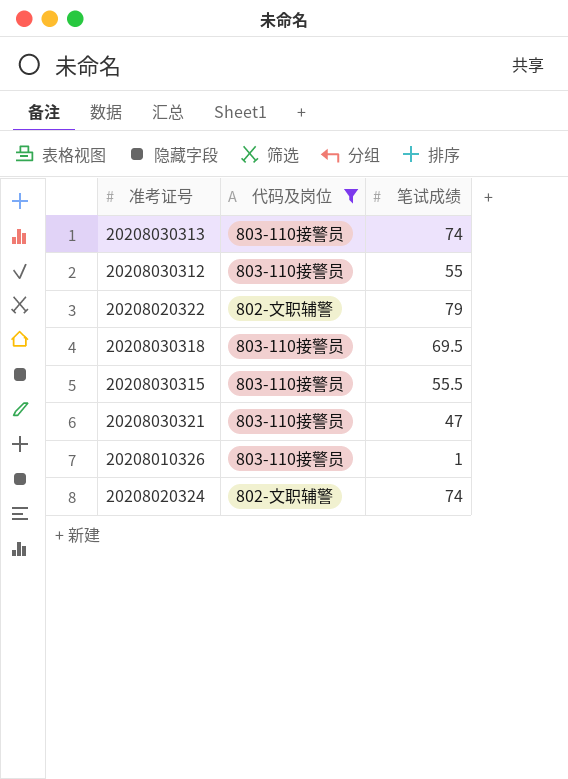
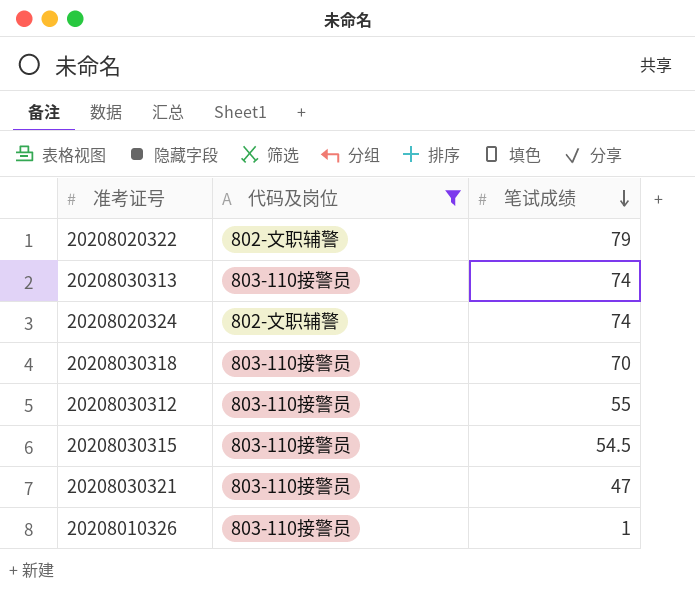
row order: none -> 笔试成绩 descending
20208030318 | 笔试成绩: 69.5 -> 70
20208030315 | 笔试成绩: 55.5 -> 54.5

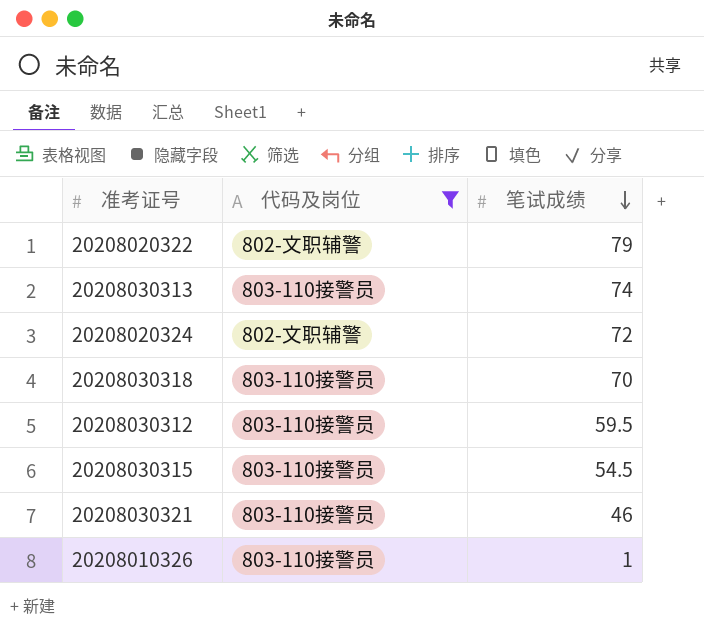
20208020324 | 笔试成绩: 74 -> 72
20208030312 | 笔试成绩: 55 -> 59.5
20208030321 | 笔试成绩: 47 -> 46

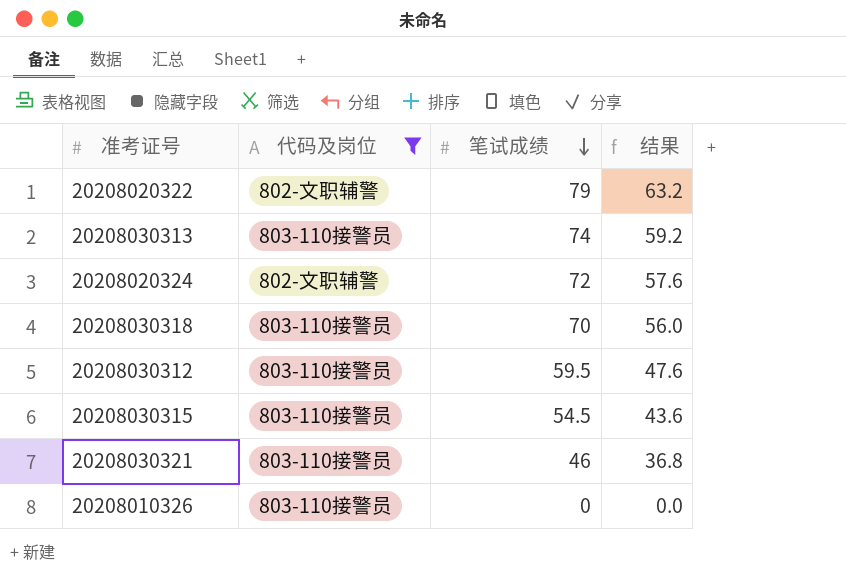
column 结果 | formula: none -> [笔试成绩] * 0.8
20208010326 | 笔试成绩: 1 -> 0

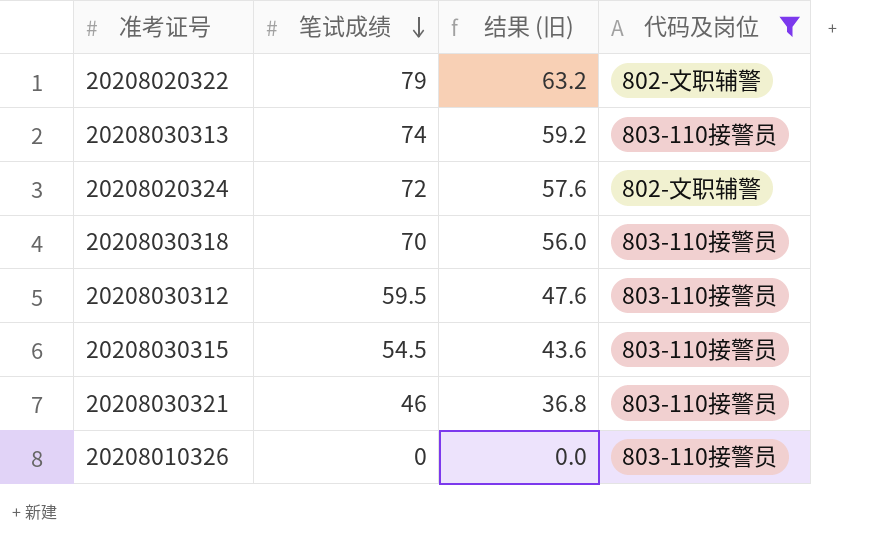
column name: 结果 -> 结果 (旧)
column 代码及岗位 | position: 2 -> 4

